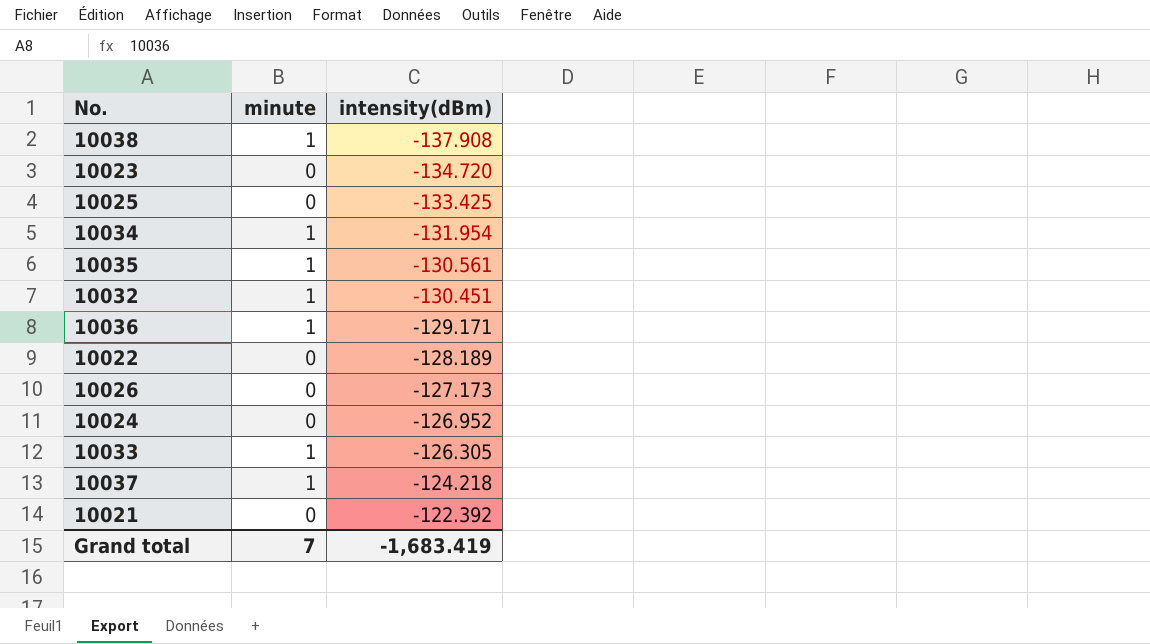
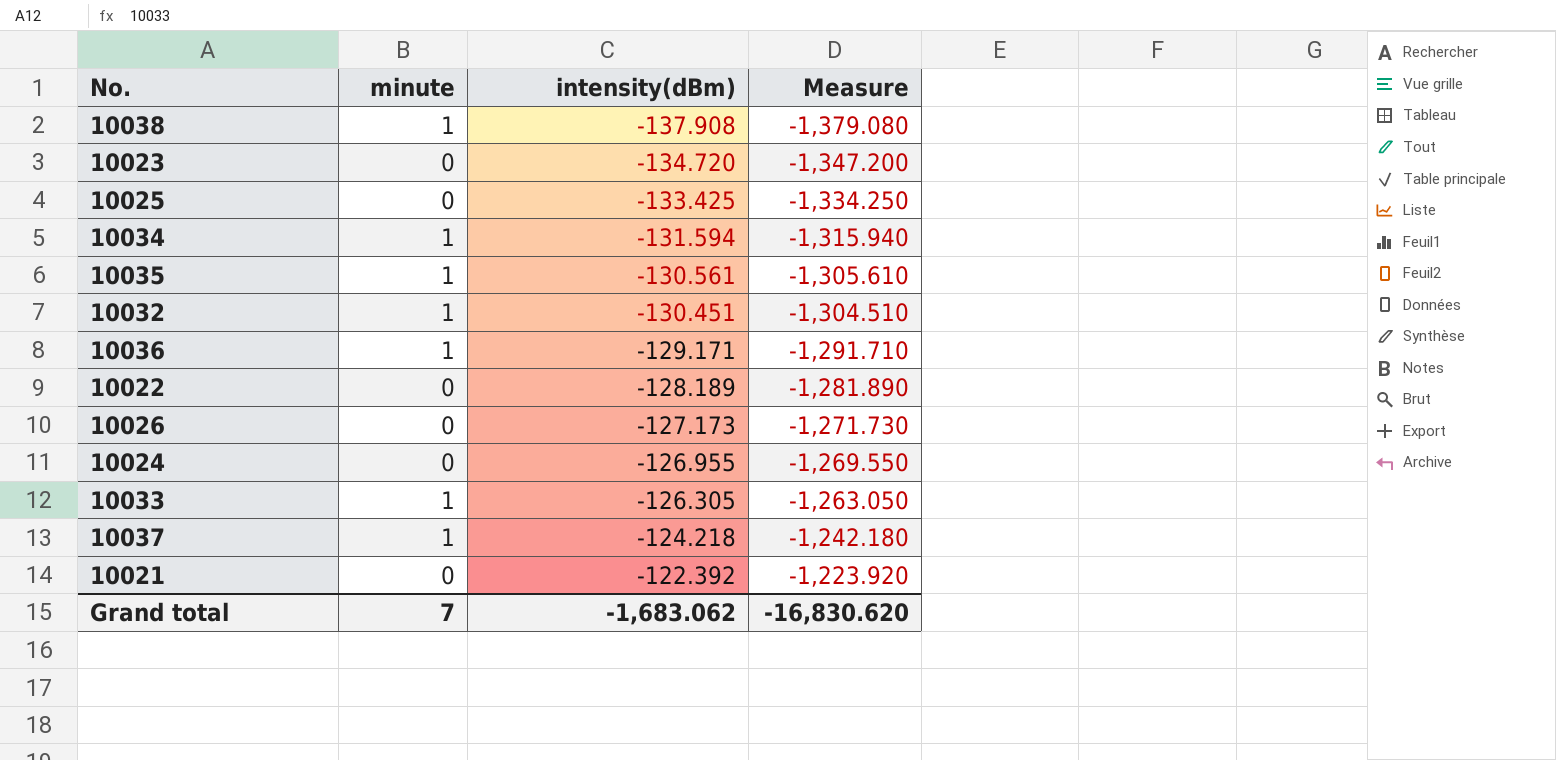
column Measure | formula: none -> [intensity(dBm)] * 10
10034 | intensity(dBm): -131.954 -> -131.594
10024 | intensity(dBm): -126.952 -> -126.955
Grand total | intensity(dBm): -1,683.419 -> -1,683.062

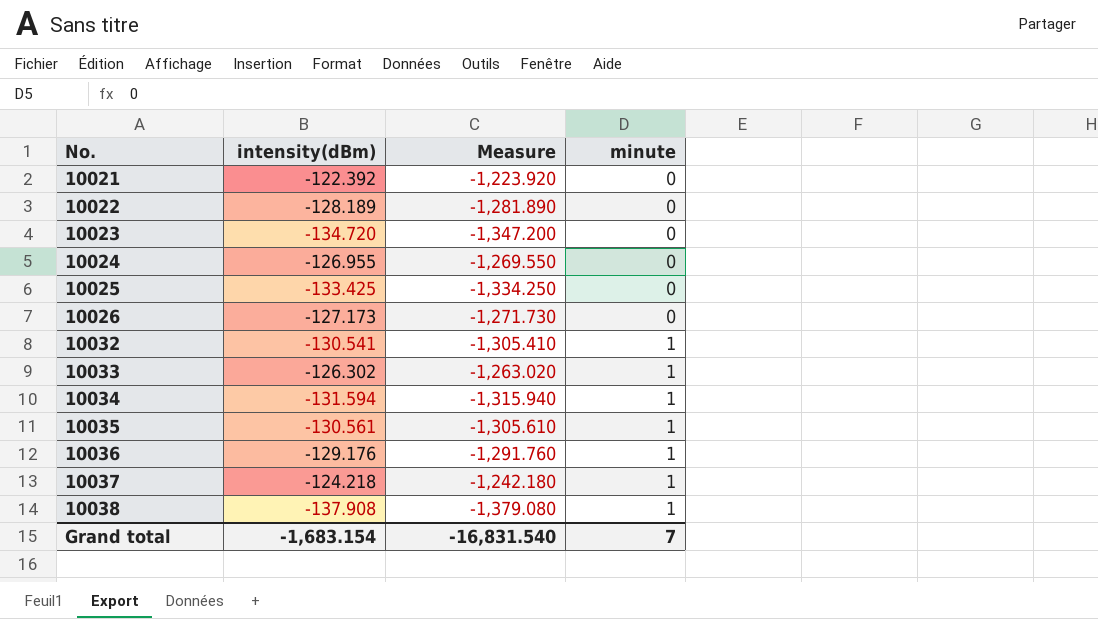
row order: intensity(dBm) ascending -> No. ascending
column minute | position: 2 -> 4
10032 | intensity(dBm): -130.451 -> -130.541
10032 | Measure: -1,304.510 -> -1,305.410
10033 | intensity(dBm): -126.305 -> -126.302
10033 | Measure: -1,263.050 -> -1,263.020
10036 | intensity(dBm): -129.171 -> -129.176
10036 | Measure: -1,291.710 -> -1,291.760
Grand total | intensity(dBm): -1,683.062 -> -1,683.154
Grand total | Measure: -16,830.620 -> -16,831.540

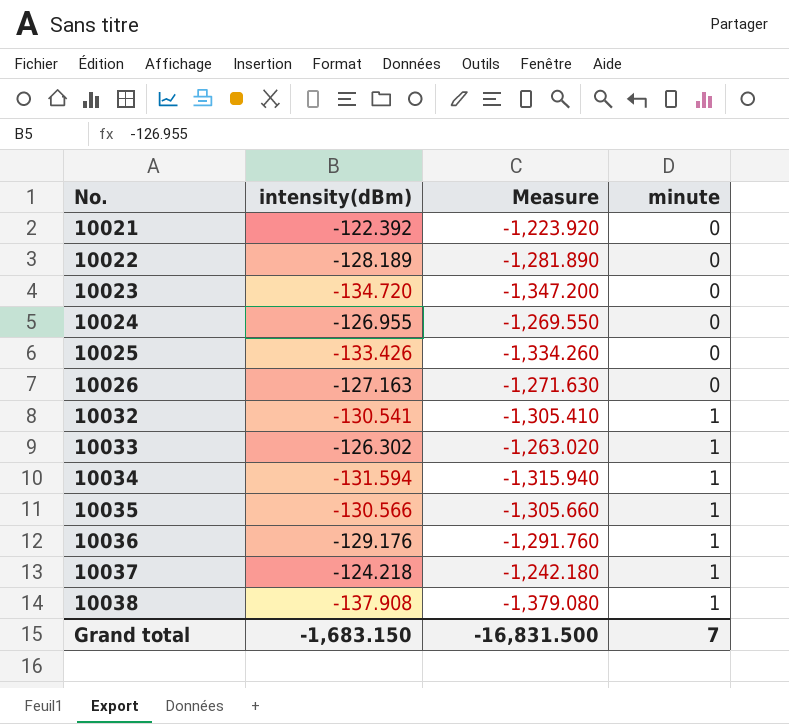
10025 | intensity(dBm): -133.425 -> -133.426
10025 | Measure: -1,334.250 -> -1,334.260
10026 | intensity(dBm): -127.173 -> -127.163
10026 | Measure: -1,271.730 -> -1,271.630
10035 | intensity(dBm): -130.561 -> -130.566
10035 | Measure: -1,305.610 -> -1,305.660
Grand total | intensity(dBm): -1,683.154 -> -1,683.150
Grand total | Measure: -16,831.540 -> -16,831.500

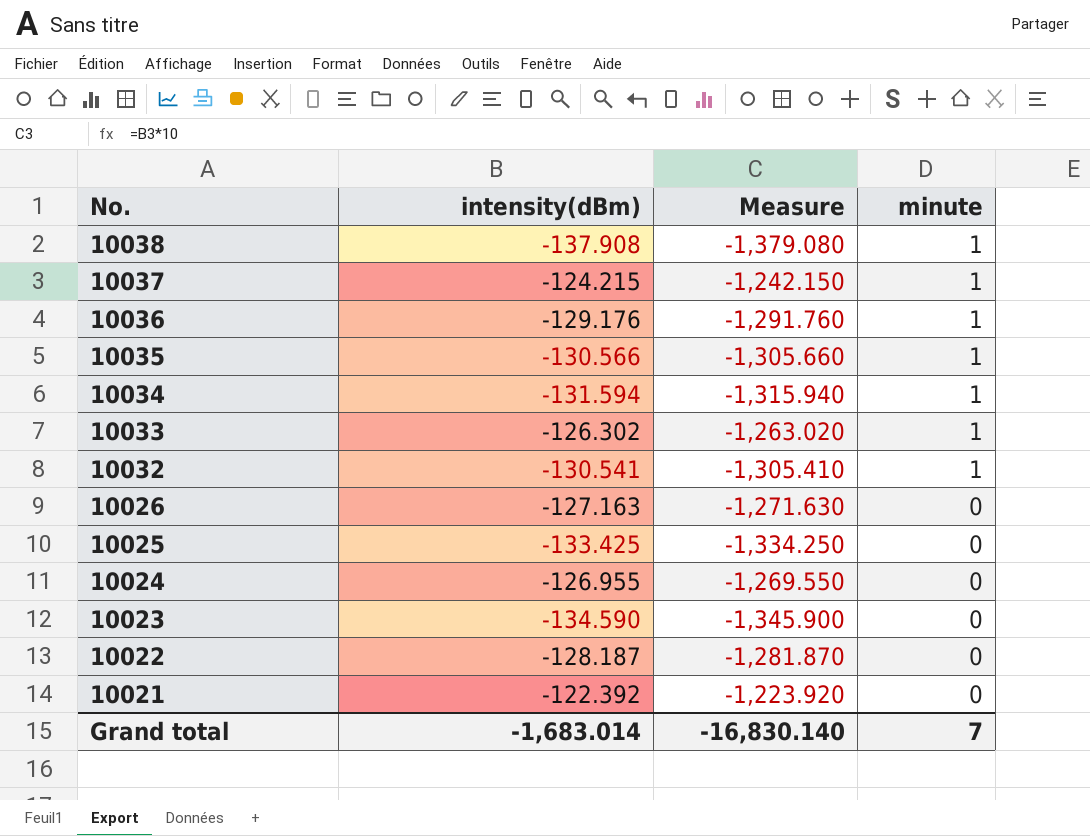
row order: No. ascending -> No. descending
10037 | intensity(dBm): -124.218 -> -124.215
10037 | Measure: -1,242.180 -> -1,242.150
10025 | intensity(dBm): -133.426 -> -133.425
10025 | Measure: -1,334.260 -> -1,334.250
10023 | intensity(dBm): -134.720 -> -134.590
10023 | Measure: -1,347.200 -> -1,345.900
10022 | intensity(dBm): -128.189 -> -128.187
10022 | Measure: -1,281.890 -> -1,281.870
Grand total | intensity(dBm): -1,683.150 -> -1,683.014
Grand total | Measure: -16,831.500 -> -16,830.140

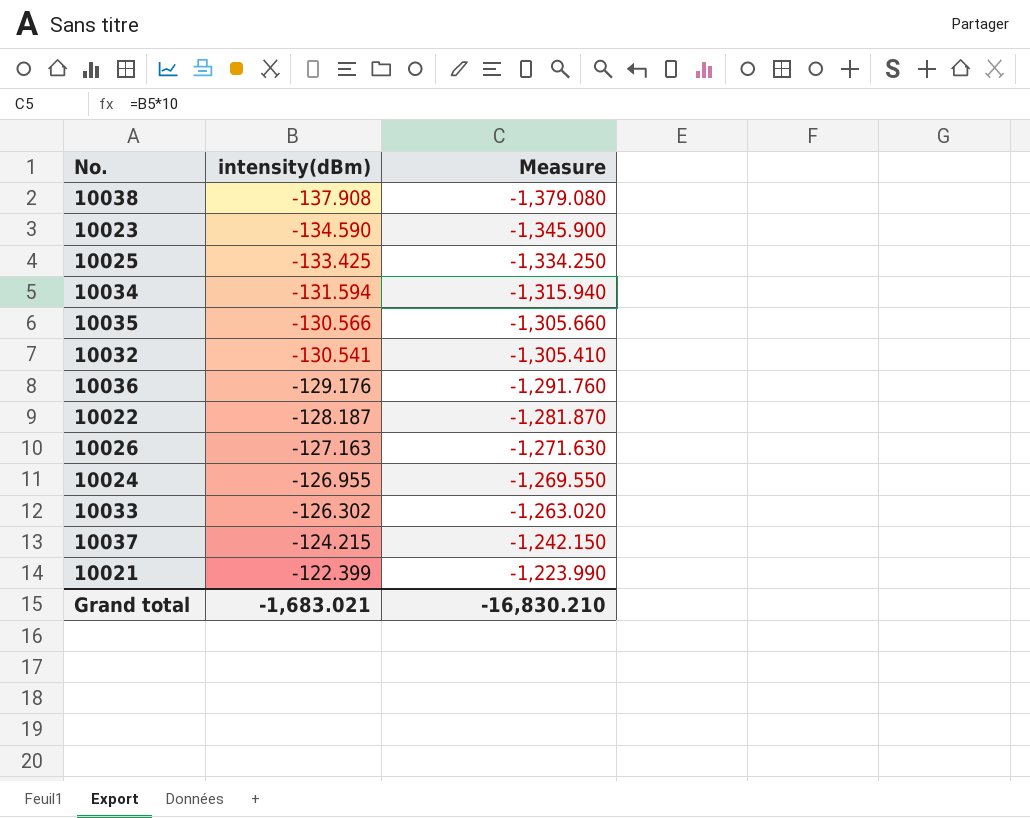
row order: No. descending -> intensity(dBm) ascending
column minute | position: 4 -> none
10021 | intensity(dBm): -122.392 -> -122.399
10021 | Measure: -1,223.920 -> -1,223.990
Grand total | intensity(dBm): -1,683.014 -> -1,683.021
Grand total | Measure: -16,830.140 -> -16,830.210

